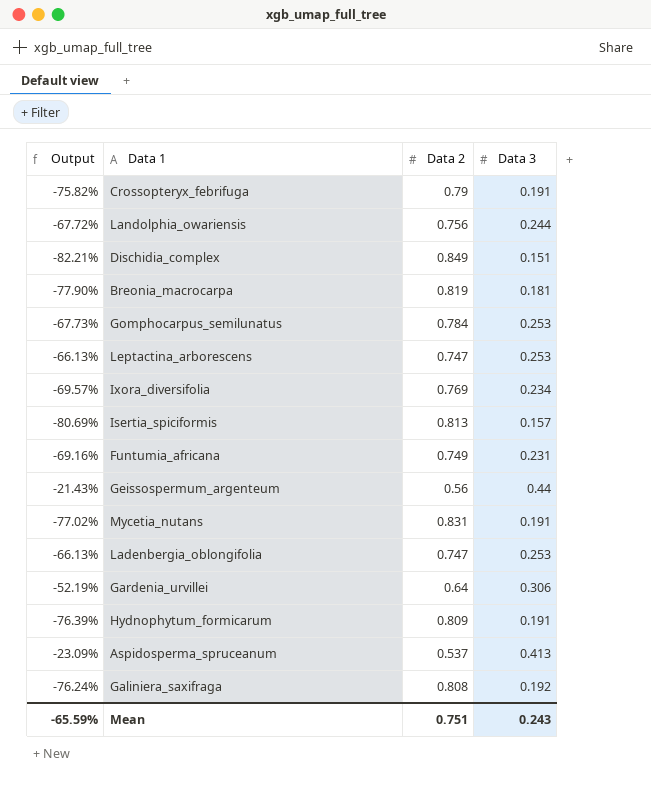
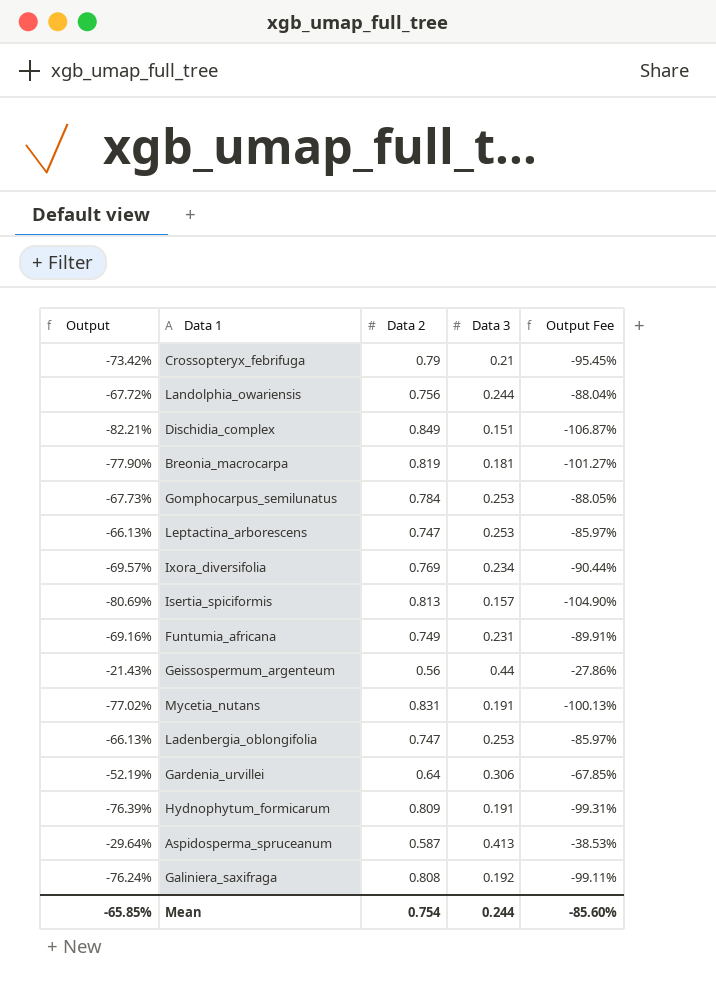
column Output Fee | formula: none -> [Output] * 1.3
Crossopteryx_febrifuga | Output: -75.82% -> -73.42%
Crossopteryx_febrifuga | Data 3: 0.191 -> 0.21
Aspidosperma_spruceanum | Output: -23.09% -> -29.64%
Aspidosperma_spruceanum | Data 2: 0.537 -> 0.587
Mean | Output: -65.59% -> -65.85%
Mean | Data 2: 0.751 -> 0.754
Mean | Data 3: 0.243 -> 0.244

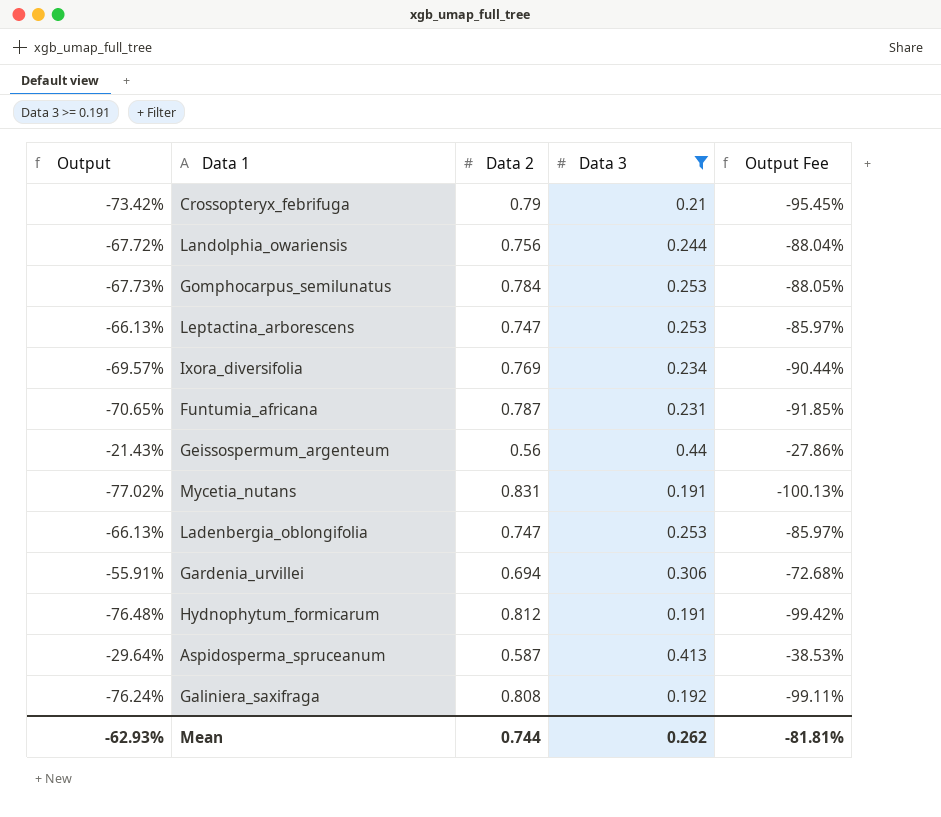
filter: none -> Data 3 >= 0.191
Funtumia_africana | Output: -69.16% -> -70.65%
Funtumia_africana | Data 2: 0.749 -> 0.787
Funtumia_africana | Output Fee: -89.91% -> -91.85%
Gardenia_urvillei | Output: -52.19% -> -55.91%
Gardenia_urvillei | Data 2: 0.64 -> 0.694
Gardenia_urvillei | Output Fee: -67.85% -> -72.68%
Hydnophytum_formicarum | Output: -76.39% -> -76.48%
Hydnophytum_formicarum | Data 2: 0.809 -> 0.812
Hydnophytum_formicarum | Output Fee: -99.31% -> -99.42%
Mean | Output: -65.85% -> -62.93%
Mean | Data 2: 0.754 -> 0.744
Mean | Data 3: 0.244 -> 0.262
Mean | Output Fee: -85.60% -> -81.81%

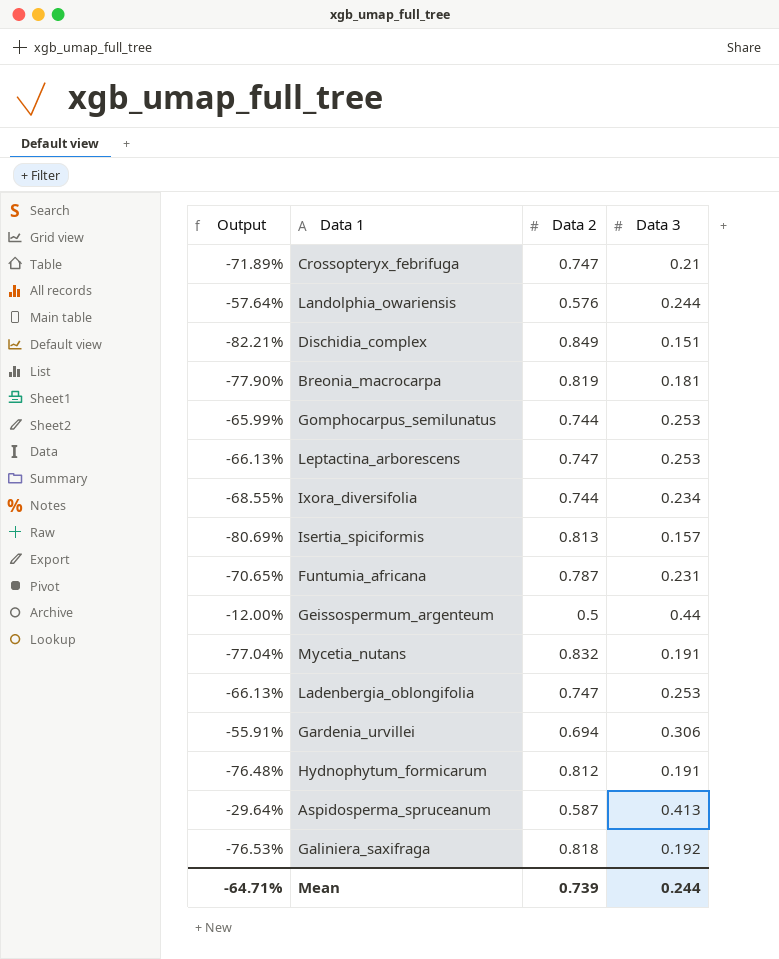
filter: Data 3 >= 0.191 -> none
column Output Fee | formula: [Output] * 1.3 -> none
Crossopteryx_febrifuga | Output: -73.42% -> -71.89%
Crossopteryx_febrifuga | Data 2: 0.79 -> 0.747
Landolphia_owariensis | Output: -67.72% -> -57.64%
Landolphia_owariensis | Data 2: 0.756 -> 0.576
Gomphocarpus_semilunatus | Output: -67.73% -> -65.99%
Gomphocarpus_semilunatus | Data 2: 0.784 -> 0.744
Ixora_diversifolia | Output: -69.57% -> -68.55%
Ixora_diversifolia | Data 2: 0.769 -> 0.744
Geissospermum_argenteum | Output: -21.43% -> -12.00%
Geissospermum_argenteum | Data 2: 0.56 -> 0.5
Mycetia_nutans | Output: -77.02% -> -77.04%
Mycetia_nutans | Data 2: 0.831 -> 0.832
Galiniera_saxifraga | Output: -76.24% -> -76.53%
Galiniera_saxifraga | Data 2: 0.808 -> 0.818
Mean | Output: -62.93% -> -64.71%
Mean | Data 2: 0.744 -> 0.739
Mean | Data 3: 0.262 -> 0.244

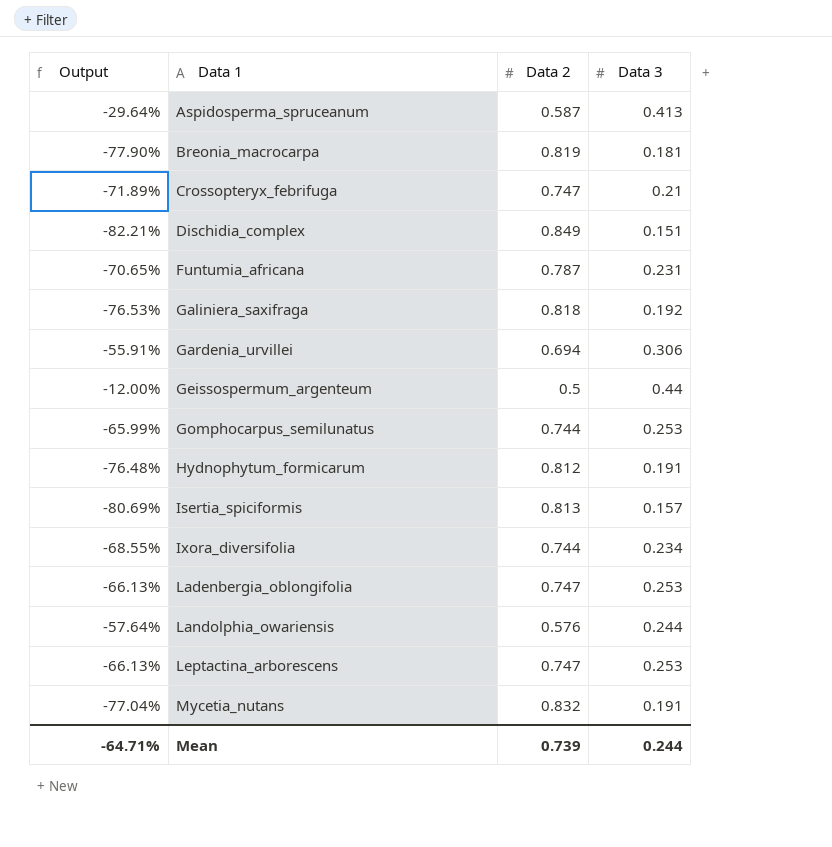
row order: none -> Data 1 ascending

